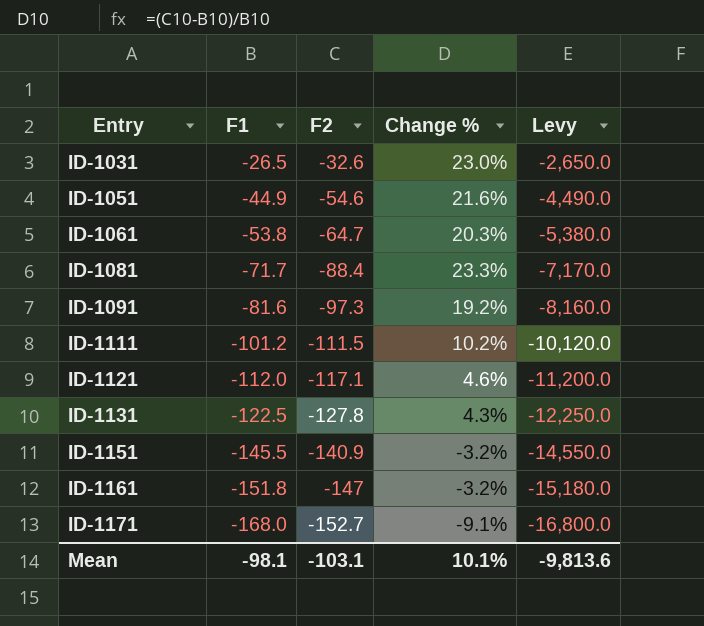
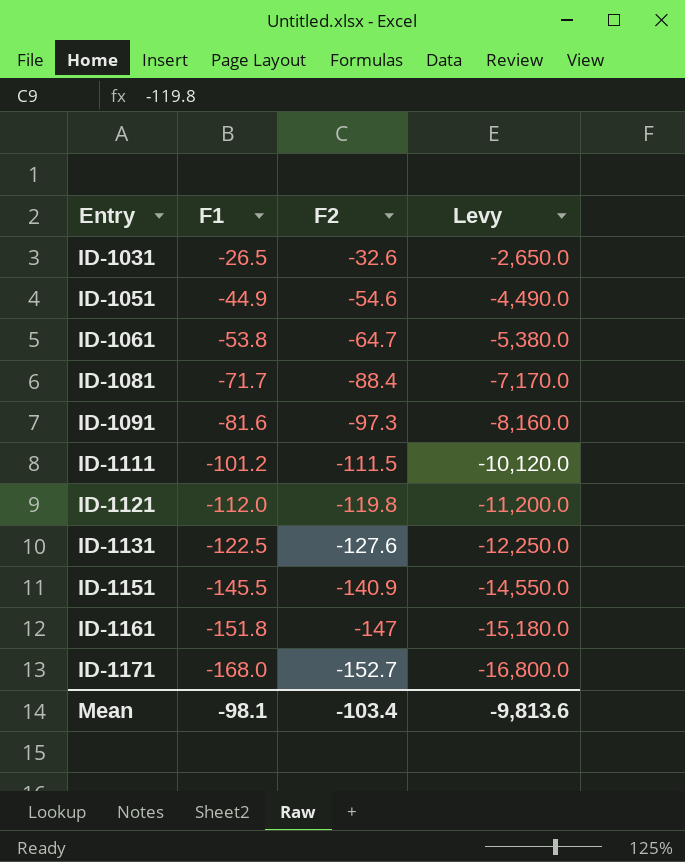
column Change % | formula: ([F2] - [F1]) / [F1] -> none
ID-1121 | F2: -117.1 -> -119.8
ID-1131 | F2: -127.8 -> -127.6
Mean | F2: -103.1 -> -103.4

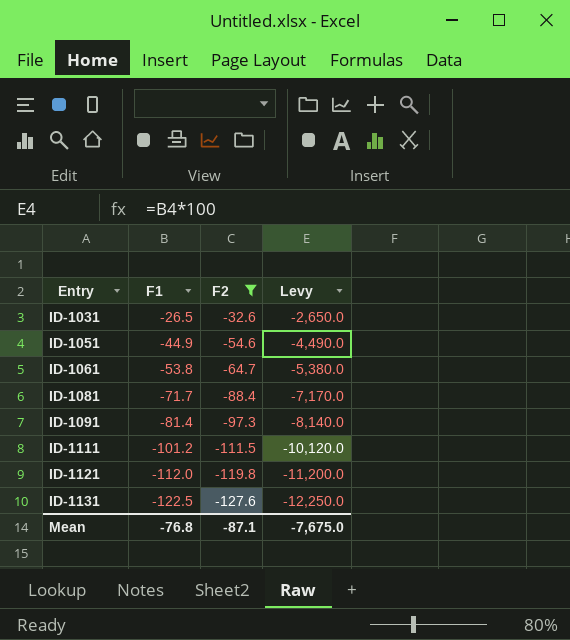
filter: none -> F2 >= -127.6
ID-1091 | F1: -81.6 -> -81.4
ID-1091 | Levy: -8,160.0 -> -8,140.0
Mean | F1: -98.1 -> -76.8
Mean | F2: -103.4 -> -87.1
Mean | Levy: -9,813.6 -> -7,675.0

